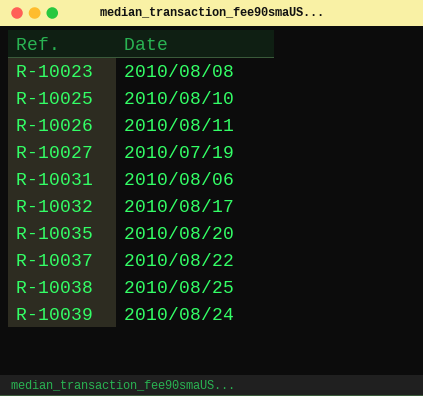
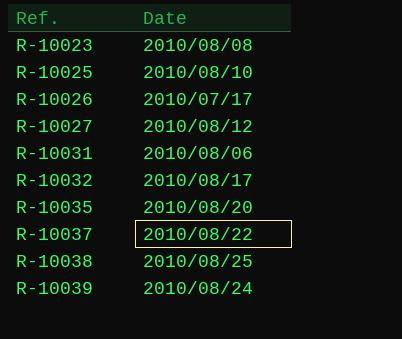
R-10026 | Date: 2010/08/11 -> 2010/07/17
R-10027 | Date: 2010/07/19 -> 2010/08/12

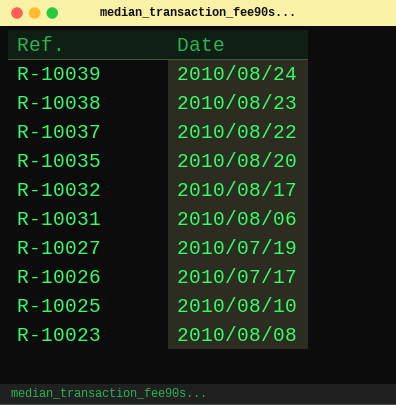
row order: Ref. ascending -> Ref. descending
R-10038 | Date: 2010/08/25 -> 2010/08/23
R-10027 | Date: 2010/08/12 -> 2010/07/19

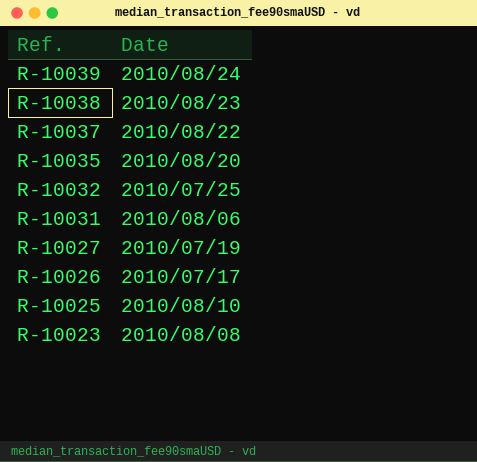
R-10032 | Date: 2010/08/17 -> 2010/07/25

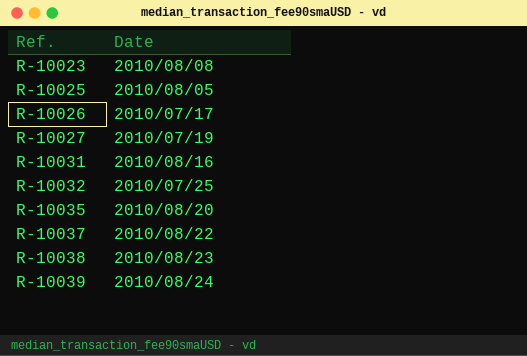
row order: Ref. descending -> Ref. ascending
R-10025 | Date: 2010/08/10 -> 2010/08/05
R-10031 | Date: 2010/08/06 -> 2010/08/16

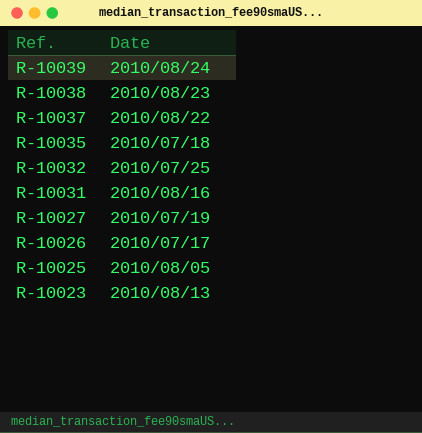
row order: Ref. ascending -> Ref. descending
R-10035 | Date: 2010/08/20 -> 2010/07/18
R-10023 | Date: 2010/08/08 -> 2010/08/13

